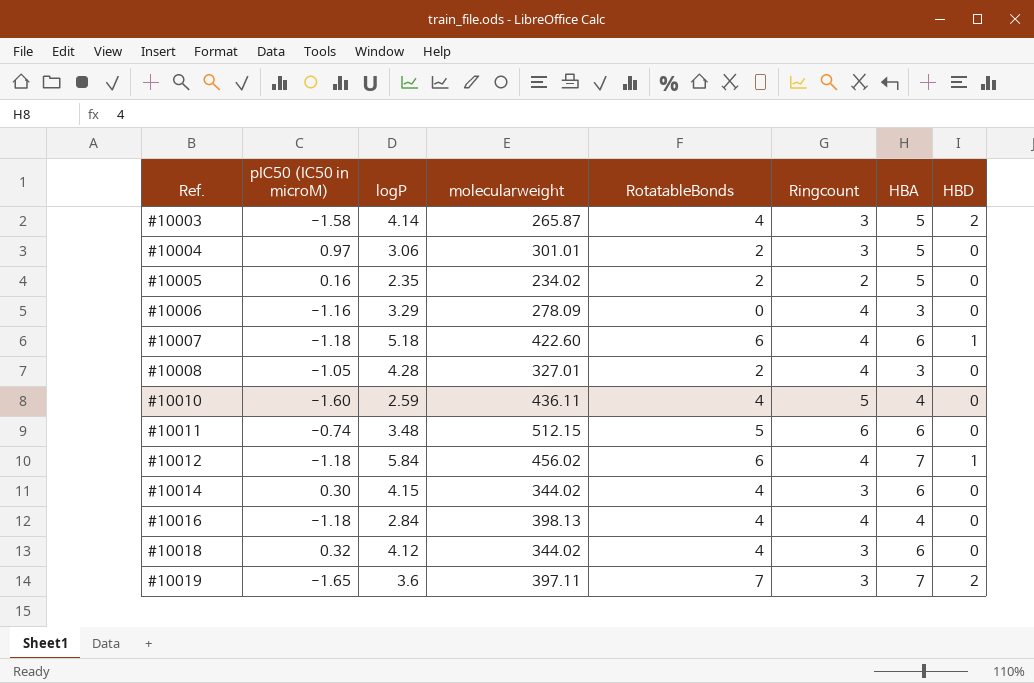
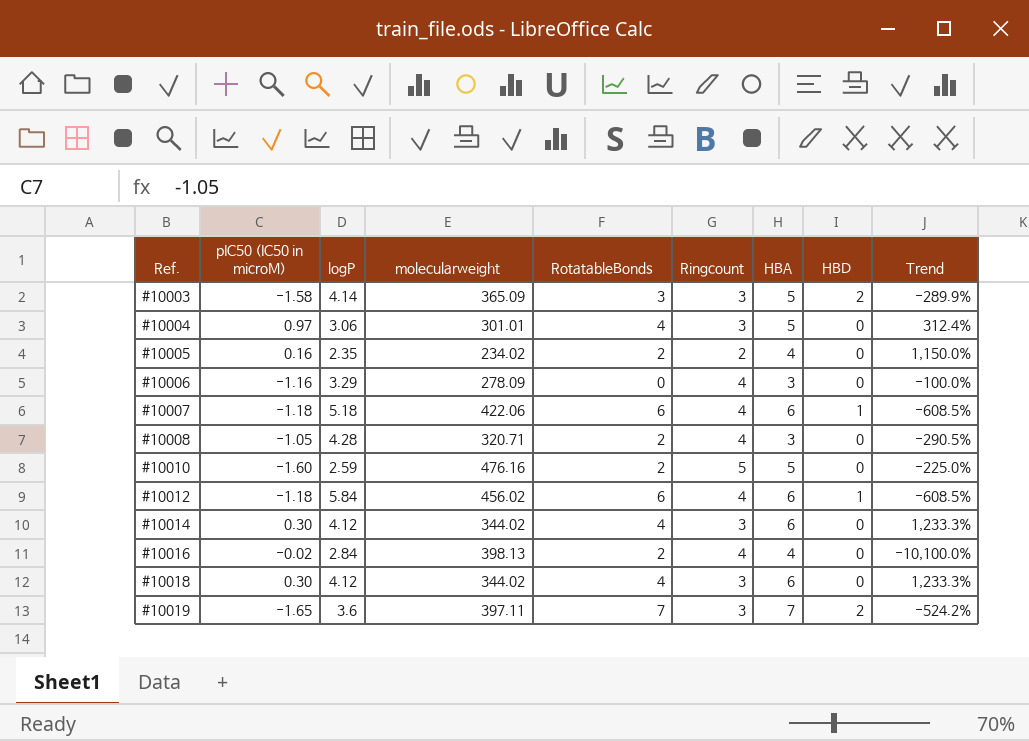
column Trend | formula: none -> ([RotatableBonds] - [pIC50 (IC50 in microM)]) / [pIC50 (IC50 in microM)]
row #10011: -0.74 | 3.48 | 512.15 | 5 | 6 | 6 | 0 -> none
#10003 | molecularweight: 265.87 -> 365.09
#10003 | RotatableBonds: 4 -> 3
#10004 | RotatableBonds: 2 -> 4
#10005 | HBA: 5 -> 4
#10007 | molecularweight: 422.60 -> 422.06
#10008 | molecularweight: 327.01 -> 320.71
#10010 | molecularweight: 436.11 -> 476.16
#10010 | RotatableBonds: 4 -> 2
#10010 | HBA: 4 -> 5
#10012 | HBA: 7 -> 6
#10014 | logP: 4.15 -> 4.12
#10016 | pIC50 (IC50 in microM): -1.18 -> -0.02
#10016 | RotatableBonds: 4 -> 2
#10018 | pIC50 (IC50 in microM): 0.32 -> 0.30

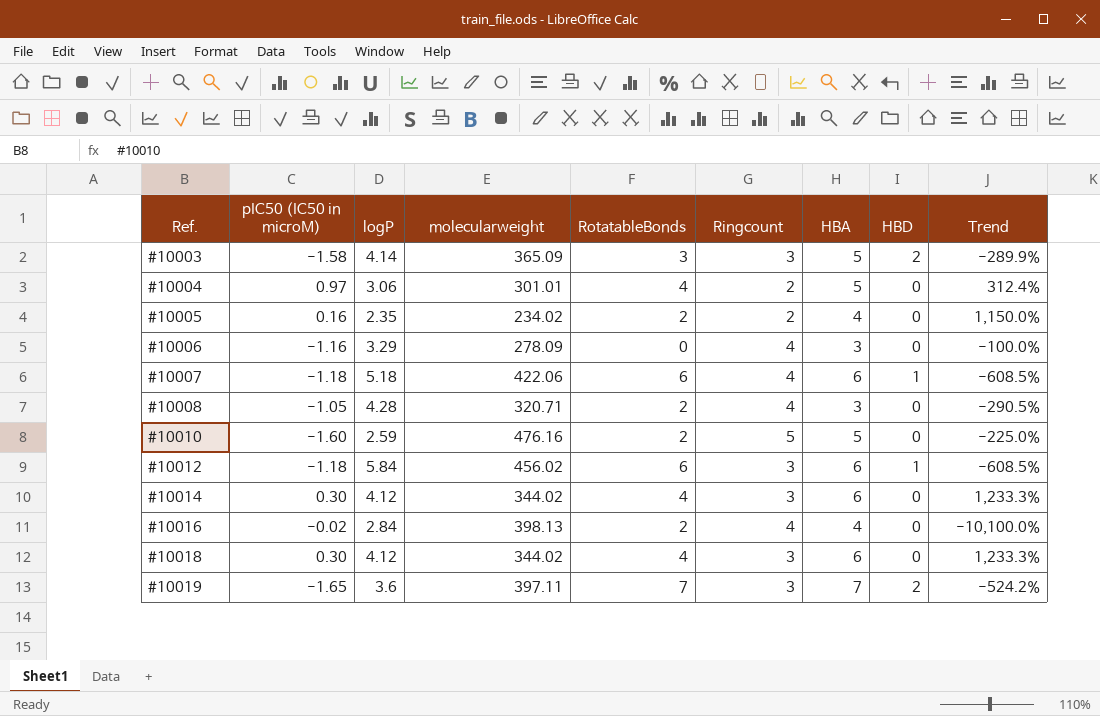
#10004 | Ringcount: 3 -> 2
#10012 | Ringcount: 4 -> 3

